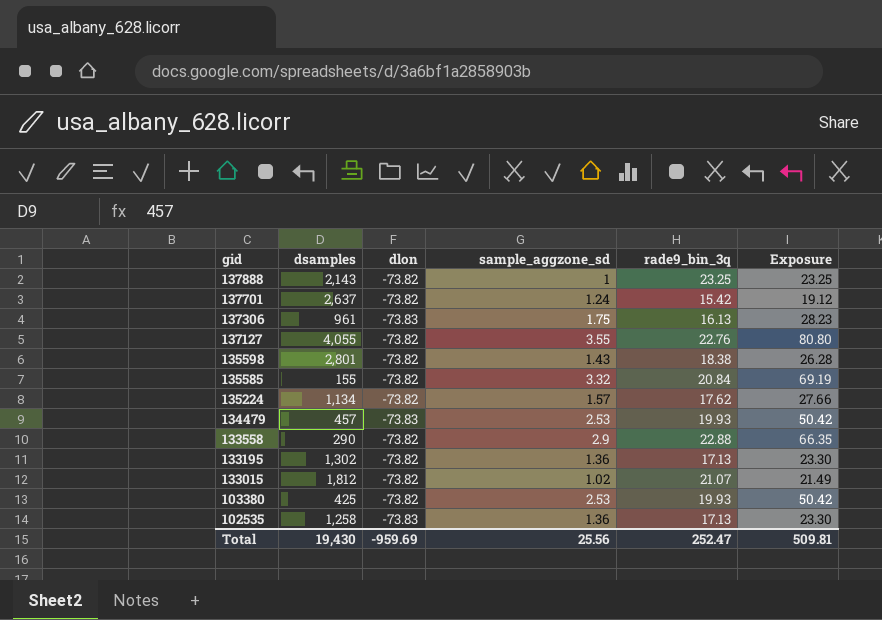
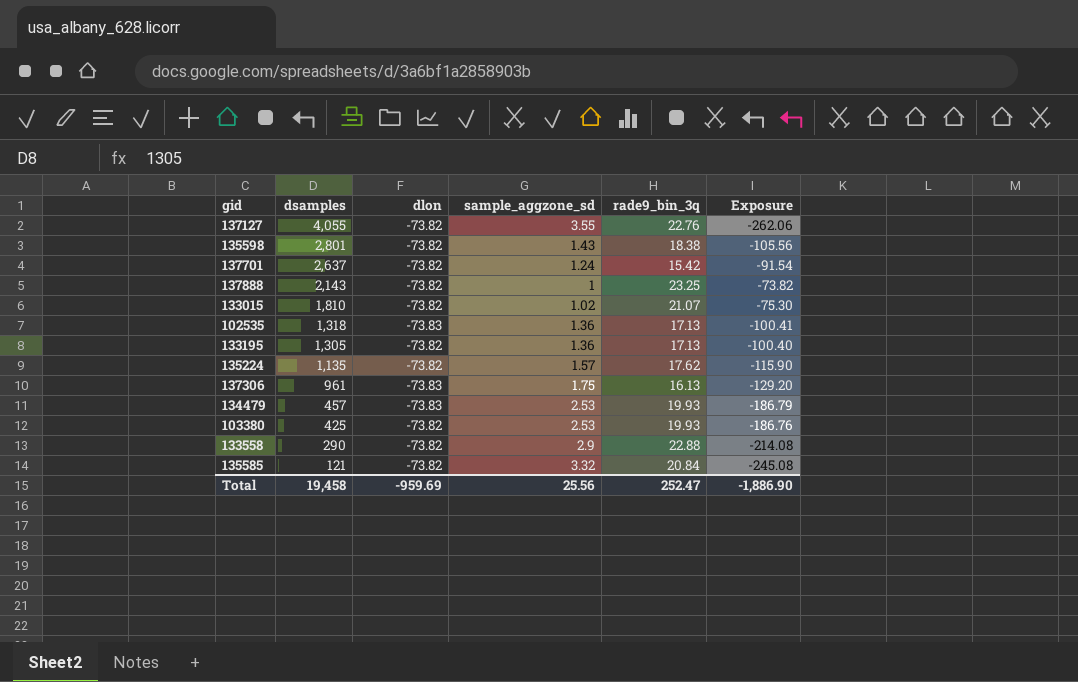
row order: gid descending -> dsamples descending
column Exposure | formula: [sample_aggzone_sd] * [rade9_bin_3q] -> [dlon] * [sample_aggzone_sd]
133015 | dsamples: 1,812 -> 1,810
102535 | dsamples: 1,258 -> 1,318
133195 | dsamples: 1,302 -> 1,305
135224 | dsamples: 1,134 -> 1,135
135585 | dsamples: 155 -> 121
Total | dsamples: 19,430 -> 19,458
Total | Exposure: 509.81 -> -1,886.90

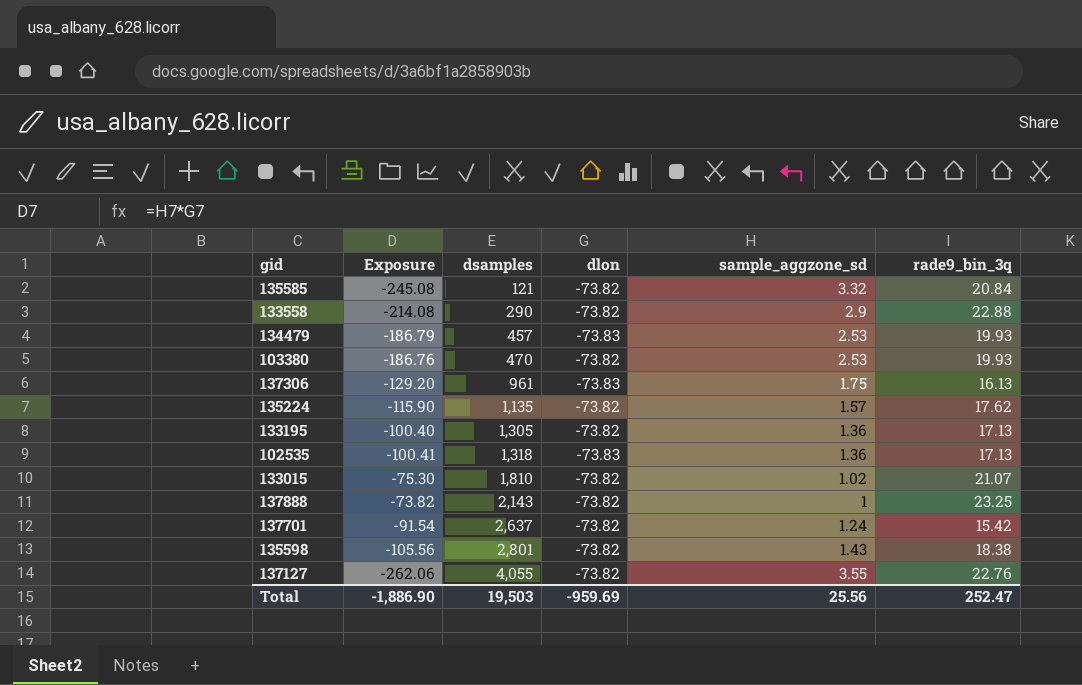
row order: dsamples descending -> dsamples ascending
column Exposure | position: 6 -> 2
103380 | dsamples: 425 -> 470
Total | dsamples: 19,458 -> 19,503

